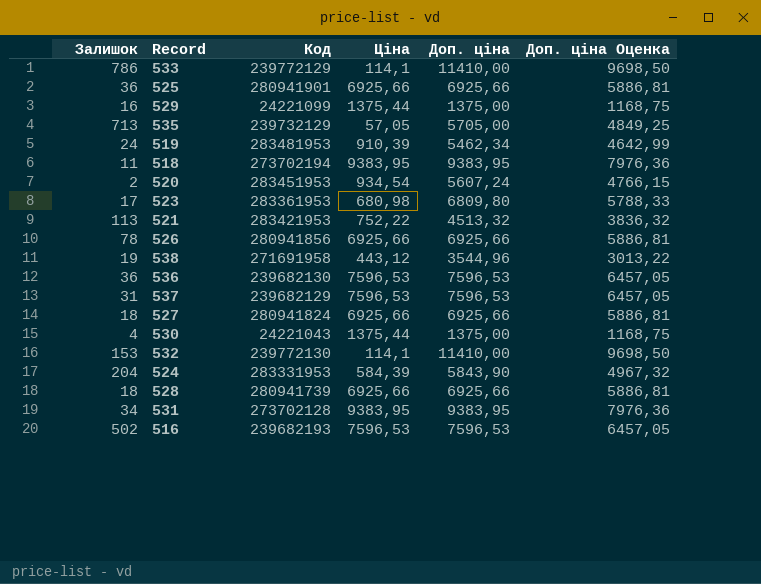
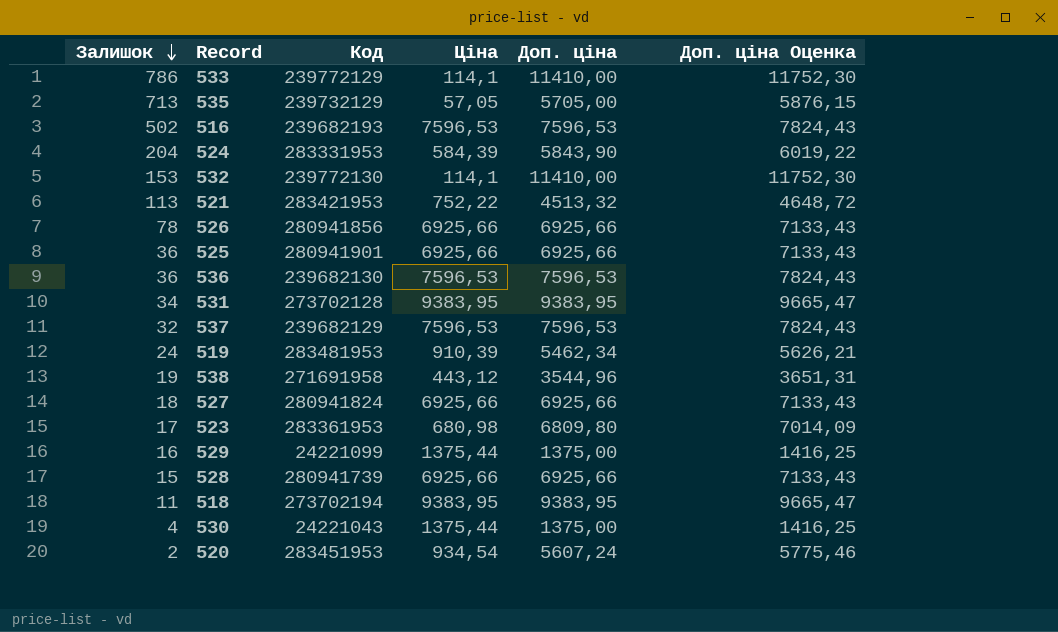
row order: none -> Залишок descending
column Доп. ціна Оценка | formula: [Доп. ціна] * 0,85 -> [Доп. ціна] * 1,03
537 | Залишок: 31 -> 32
528 | Залишок: 18 -> 15

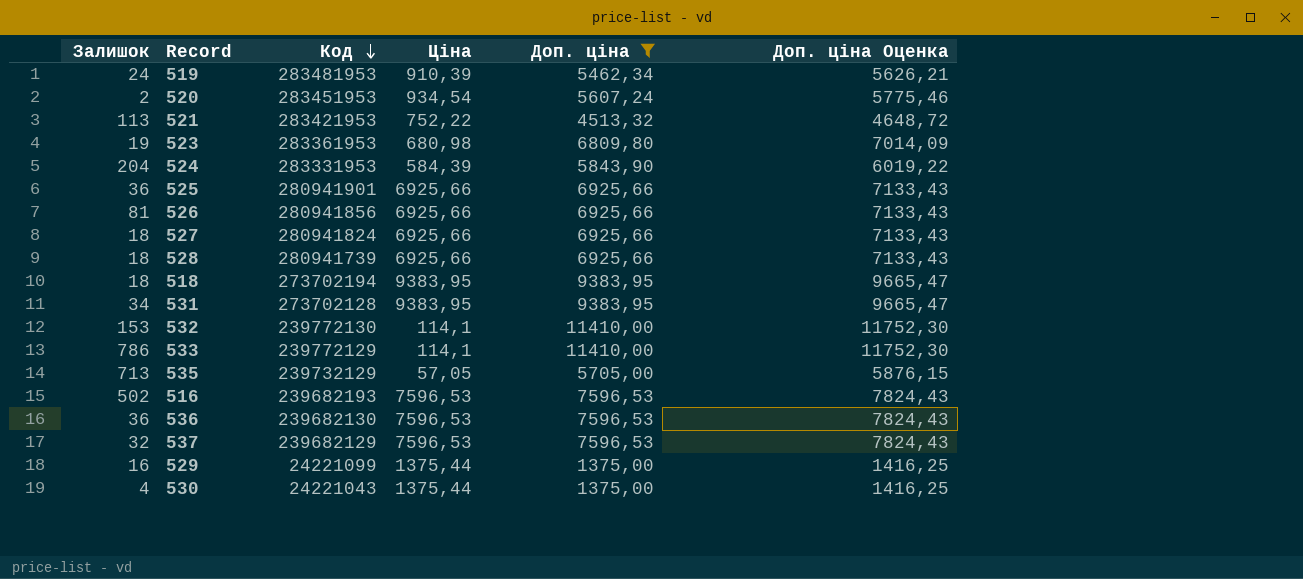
filter: none -> Доп. ціна != 3544,96
row order: Залишок descending -> Код descending
523 | Залишок: 17 -> 19
526 | Залишок: 78 -> 81
528 | Залишок: 15 -> 18
518 | Залишок: 11 -> 18

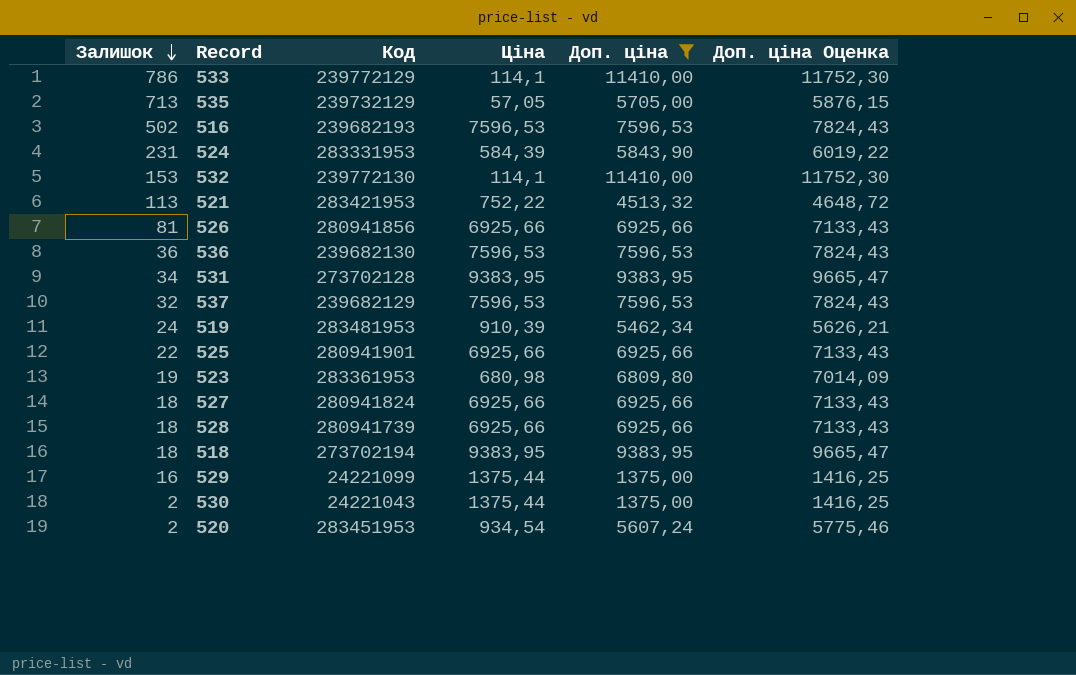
row order: Код descending -> Залишок descending
524 | Залишок: 204 -> 231
525 | Залишок: 36 -> 22
530 | Залишок: 4 -> 2

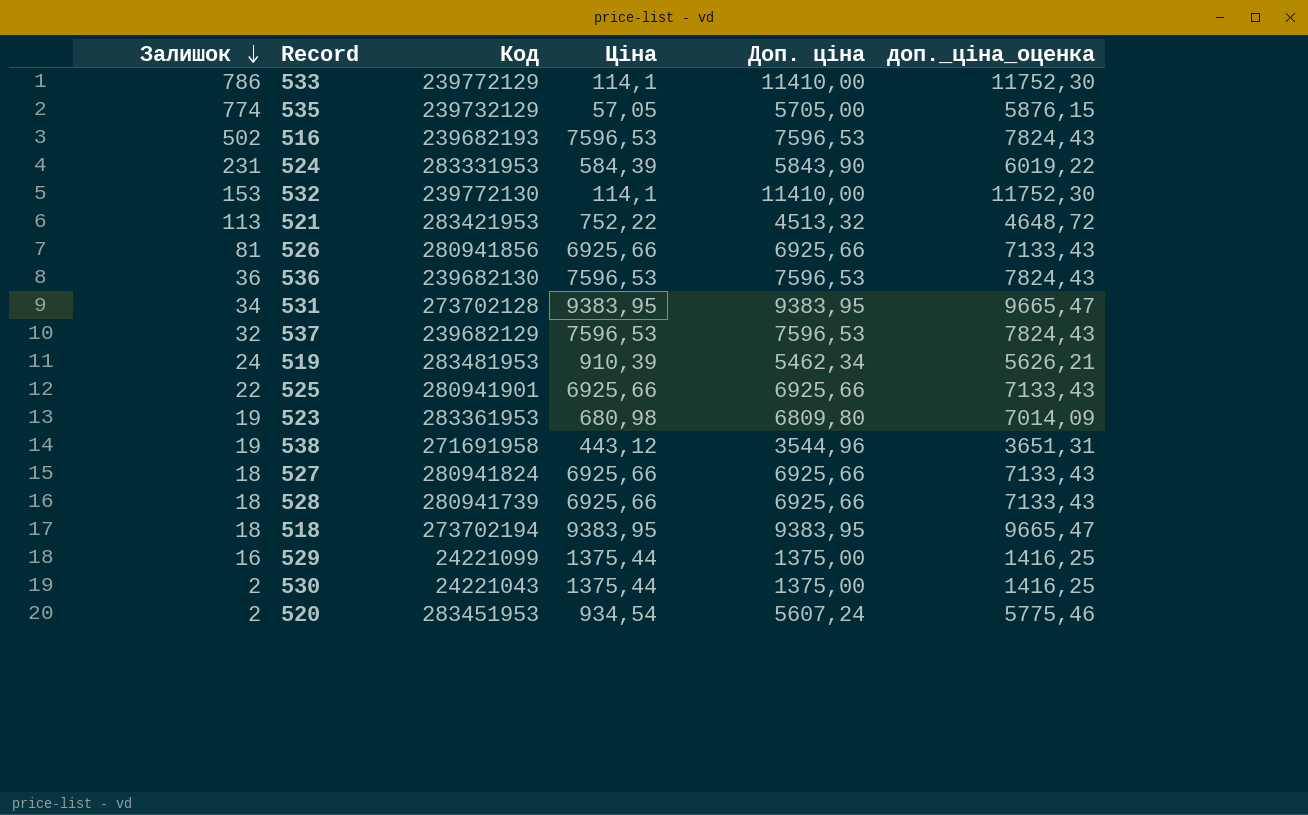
filter: Доп. ціна != 3544,96 -> none
column name: Доп. ціна Оценка -> доп._ціна_оценка
535 | Залишок: 713 -> 774

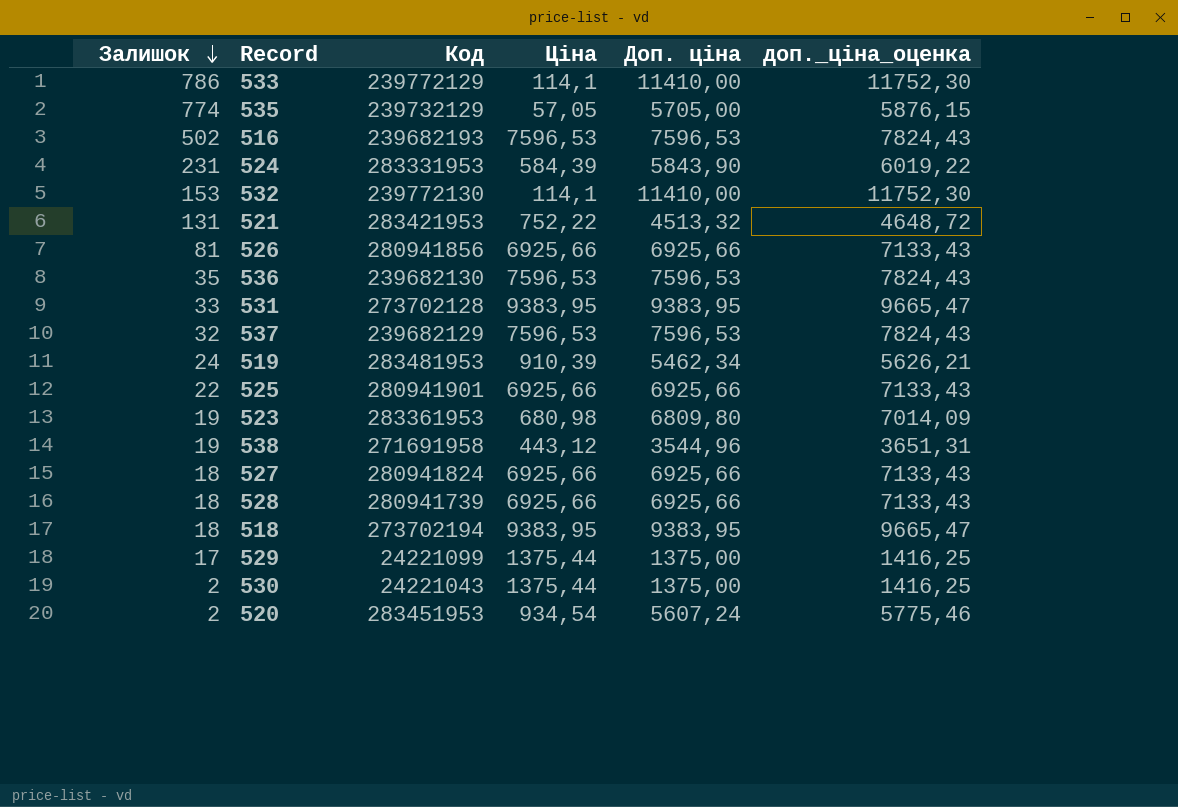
521 | Залишок: 113 -> 131
536 | Залишок: 36 -> 35
531 | Залишок: 34 -> 33
529 | Залишок: 16 -> 17

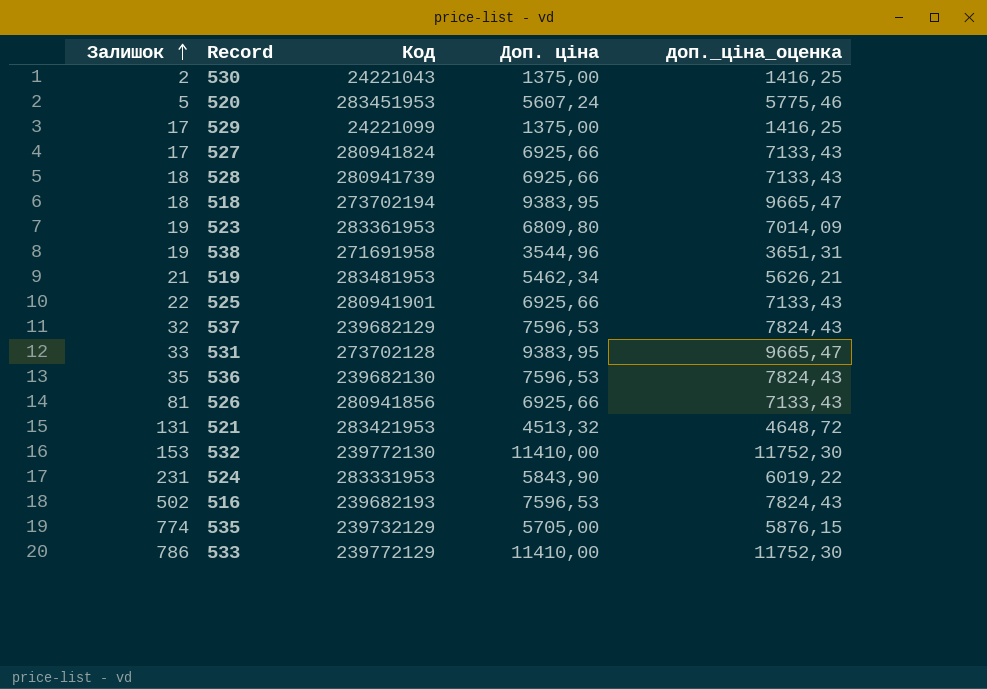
row order: Залишок descending -> Залишок ascending
column Ціна | position: 4 -> none
520 | Залишок: 2 -> 5
527 | Залишок: 18 -> 17
519 | Залишок: 24 -> 21

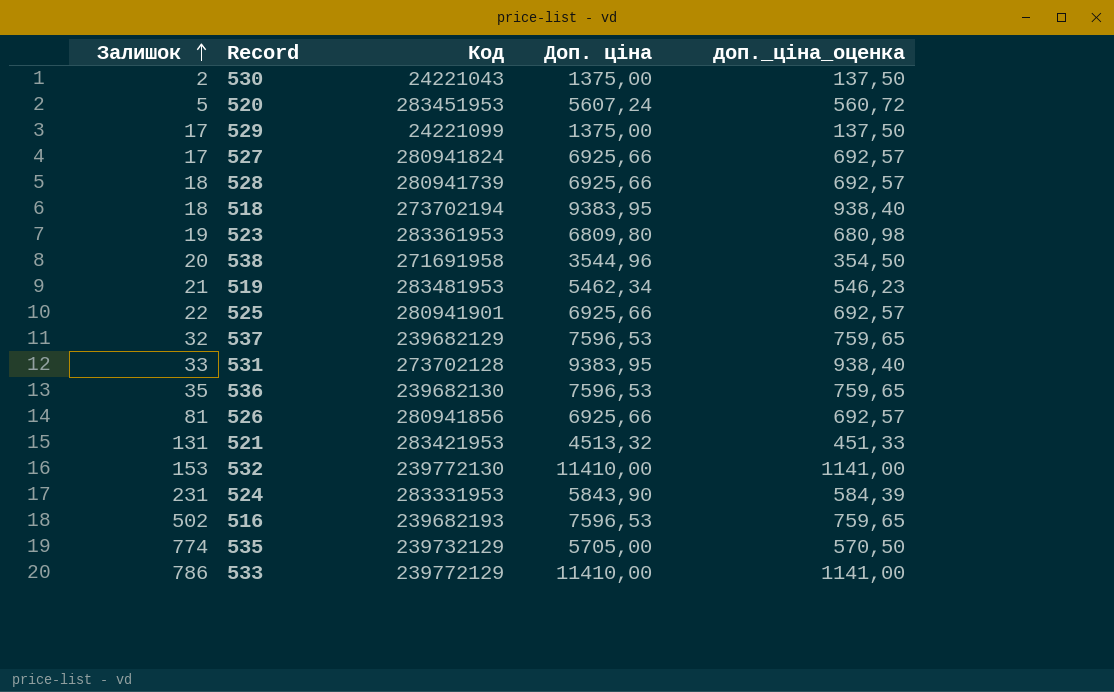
column доп._ціна_оценка | formula: [Доп. ціна] * 1,03 -> [Доп. ціна] * 0,1
538 | Залишок: 19 -> 20

